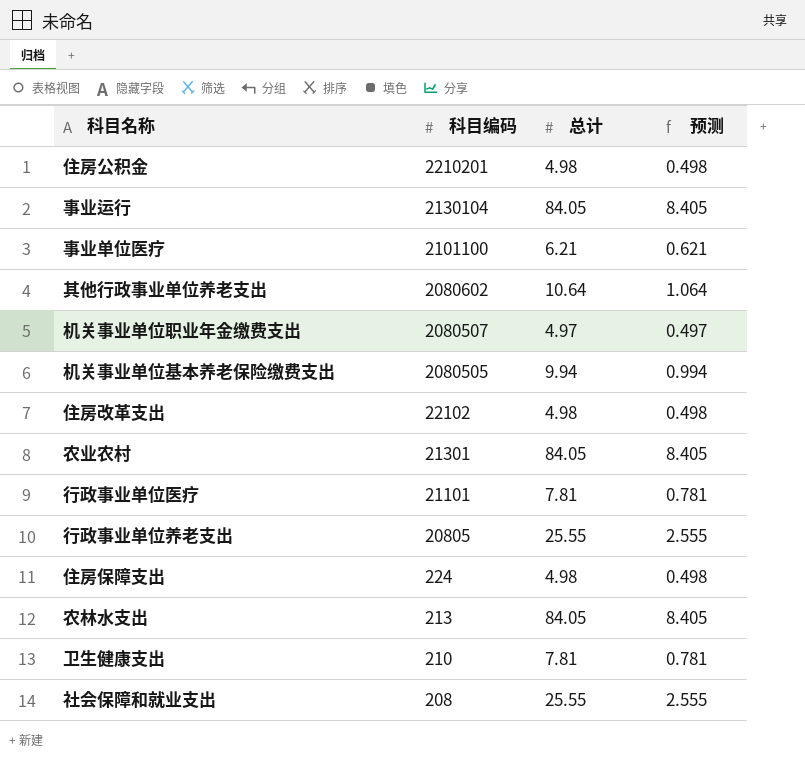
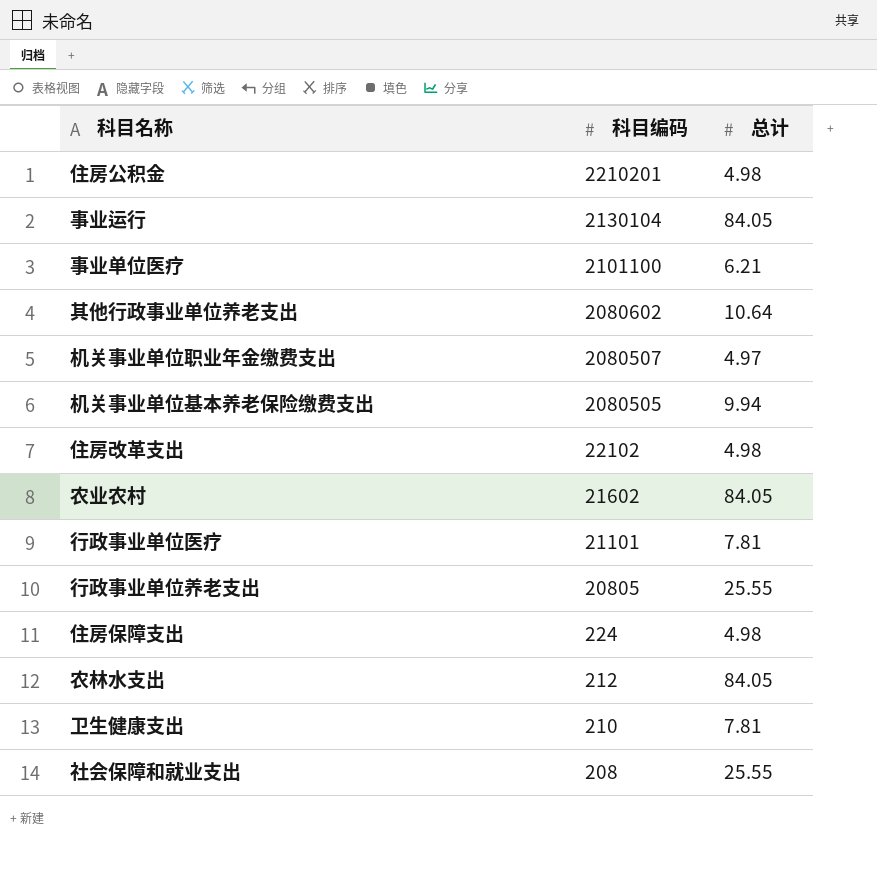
column 预测 | formula: [总计] * 0.1 -> none
农业农村 | 科目编码: 21301 -> 21602
农林水支出 | 科目编码: 213 -> 212

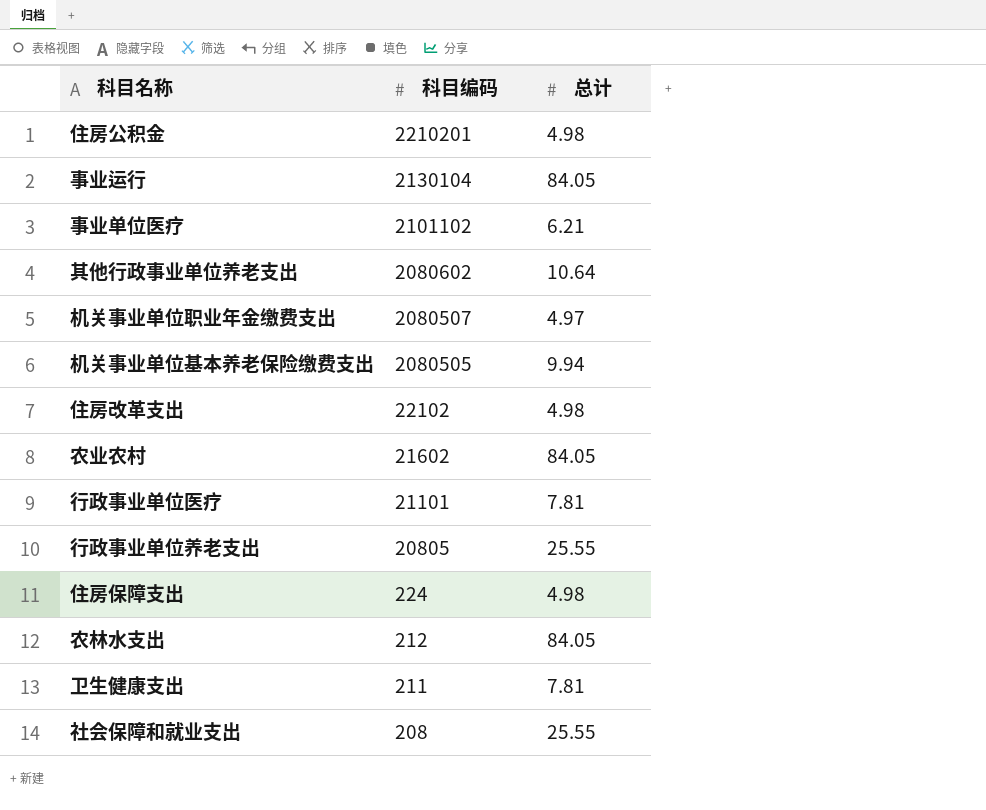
事业单位医疗 | 科目编码: 2101100 -> 2101102
卫生健康支出 | 科目编码: 210 -> 211

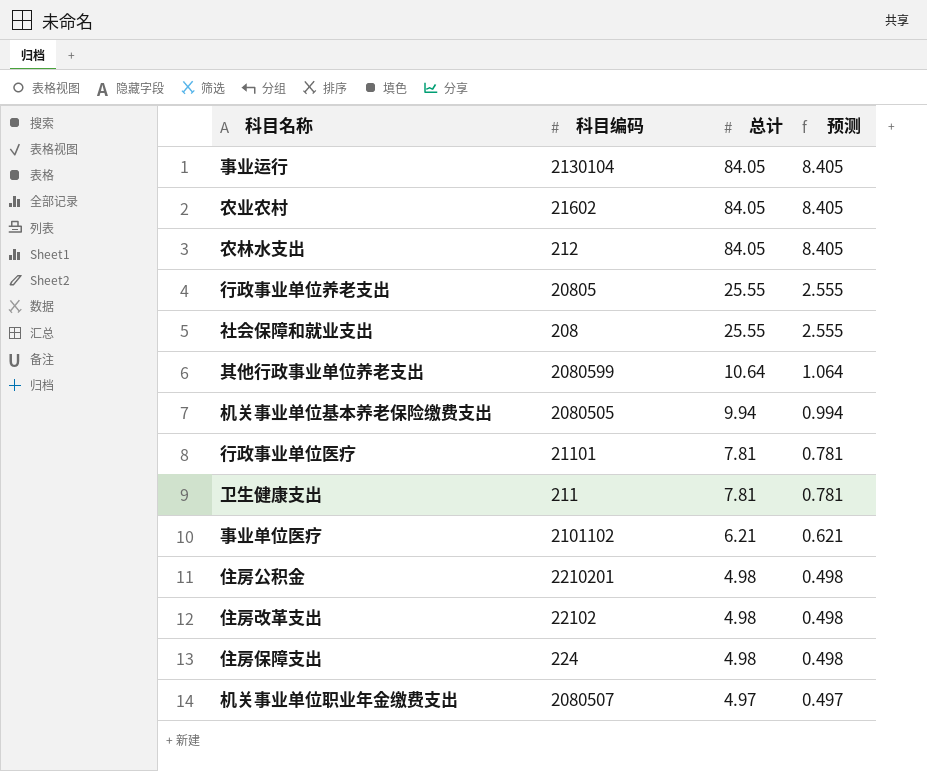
row order: 科目编码 descending -> 总计 descending
column 预测 | formula: none -> [总计] * 0.1
其他行政事业单位养老支出 | 科目编码: 2080602 -> 2080599

